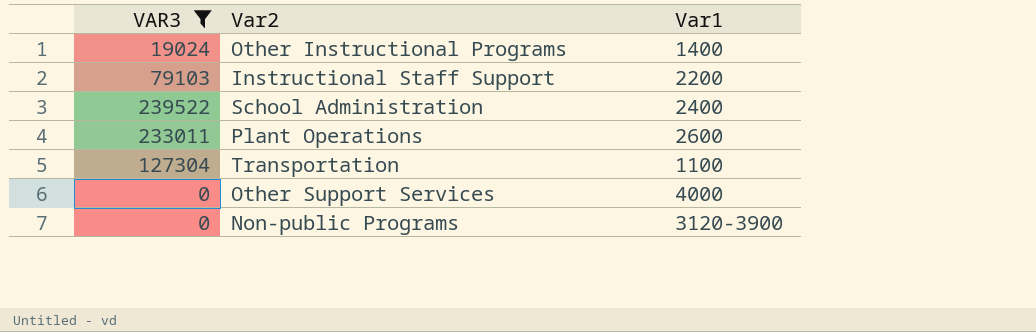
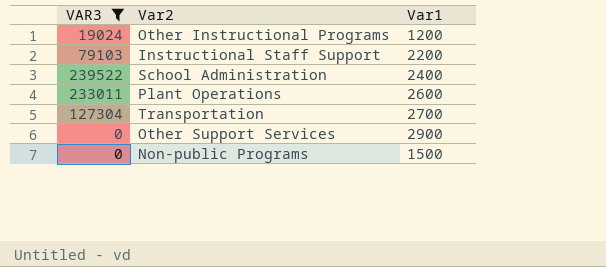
Other Instructional Programs | Var1: 1400 -> 1200
Transportation | Var1: 1100 -> 2700
Other Support Services | Var1: 4000 -> 2900
Non-public Programs | Var1: 3120-3900 -> 1500

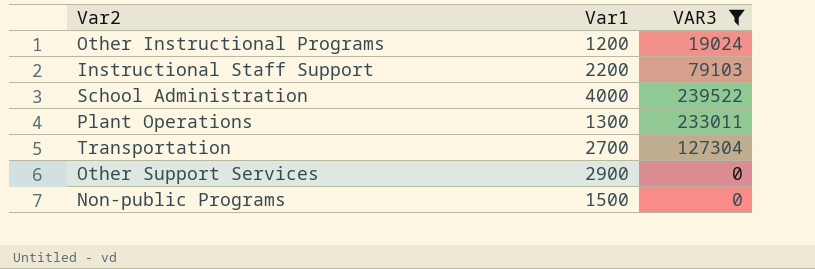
column VAR3 | position: 1 -> 3
School Administration | Var1: 2400 -> 4000
Plant Operations | Var1: 2600 -> 1300

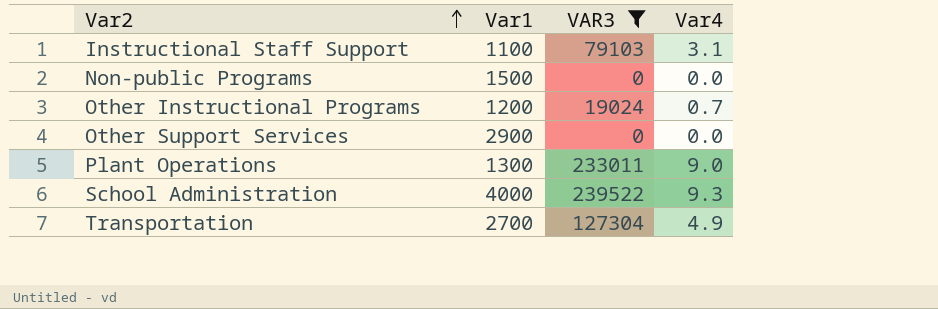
row order: none -> Var2 ascending
column Var4 | position: none -> 4
Instructional Staff Support | Var1: 2200 -> 1100

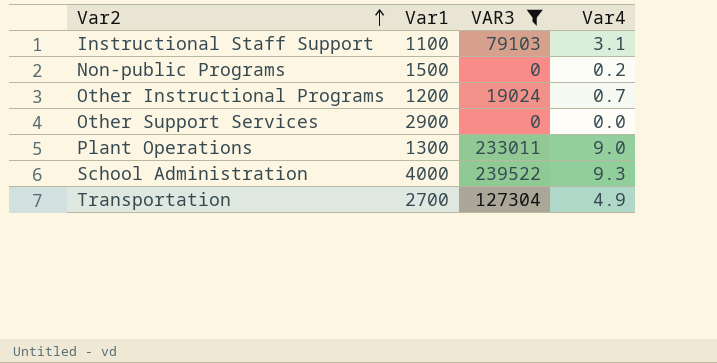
Non-public Programs | Var4: 0.0 -> 0.2

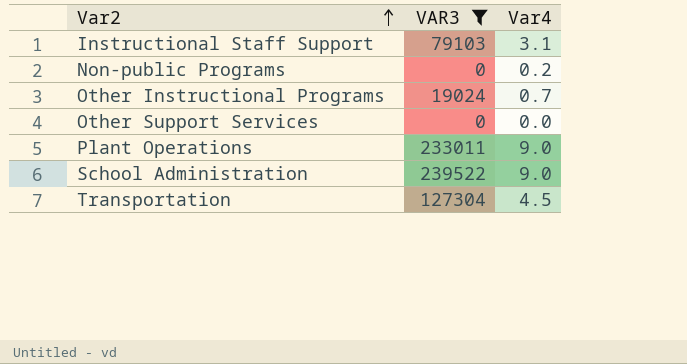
column Var1 | position: 2 -> none
School Administration | Var4: 9.3 -> 9.0
Transportation | Var4: 4.9 -> 4.5

